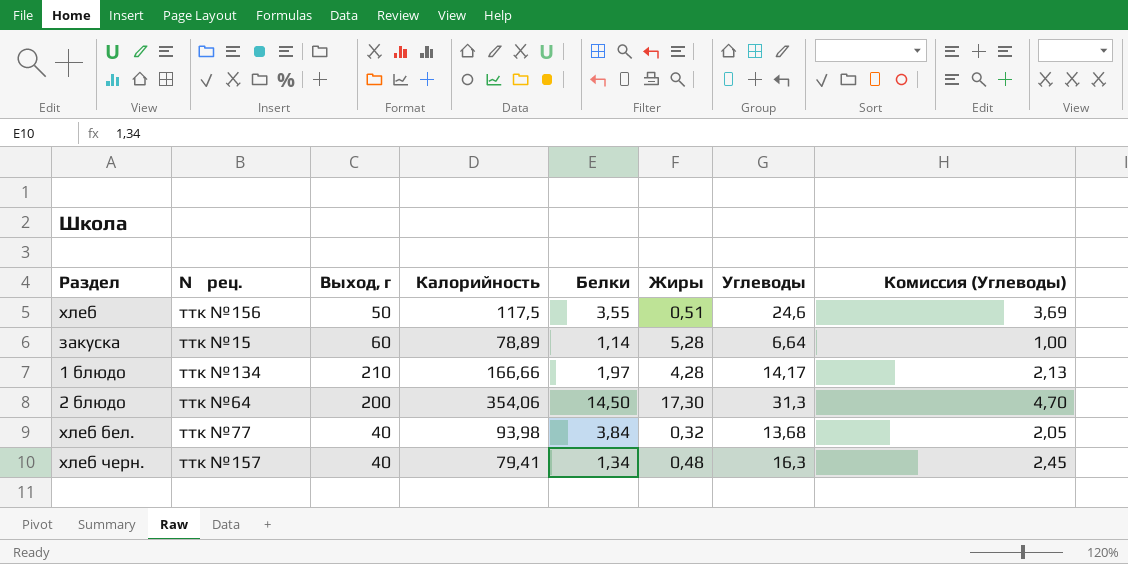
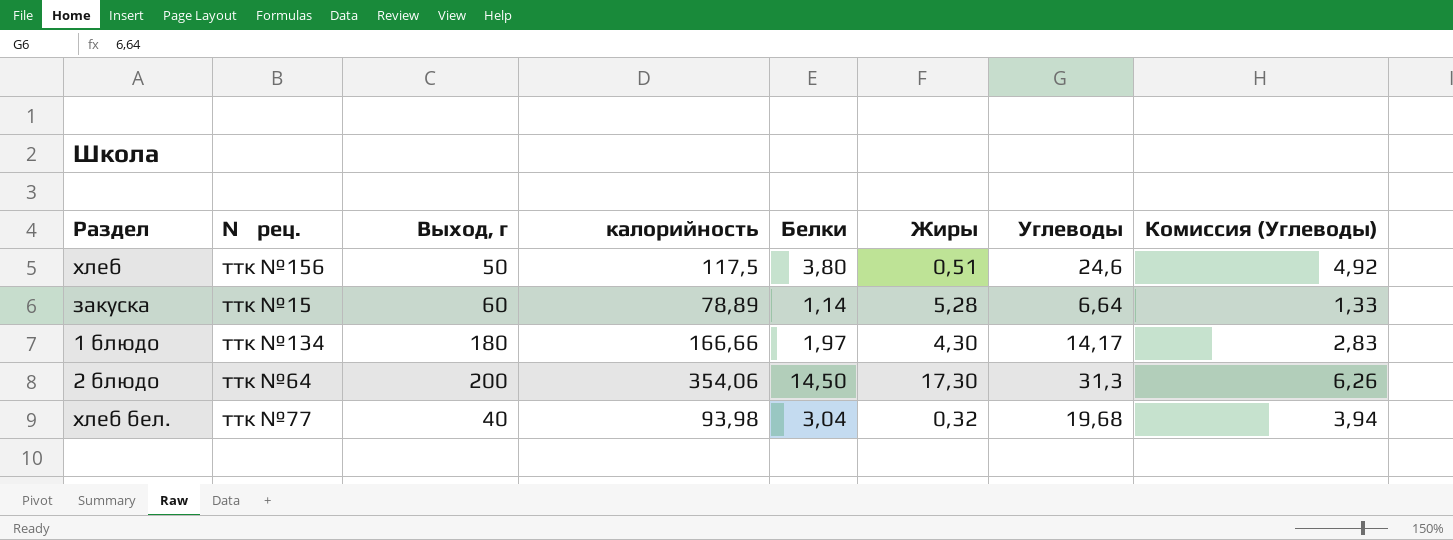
column name: Калорийность -> калорийность
column Комиссия (Углеводы) | formula: [Углеводы] * 0,15 -> [Углеводы] * 0,2
row хлеб черн.: ттк №157 | 40 | 79,41 | 1,34 | 0,48 | 16,3 | 2,45 -> none
хлеб | Белки: 3,55 -> 3,80
1 блюдо | Выход, г: 210 -> 180
1 блюдо | Жиры: 4,28 -> 4,30
хлеб бел. | Белки: 3,84 -> 3,04
хлеб бел. | Углеводы: 13,68 -> 19,68

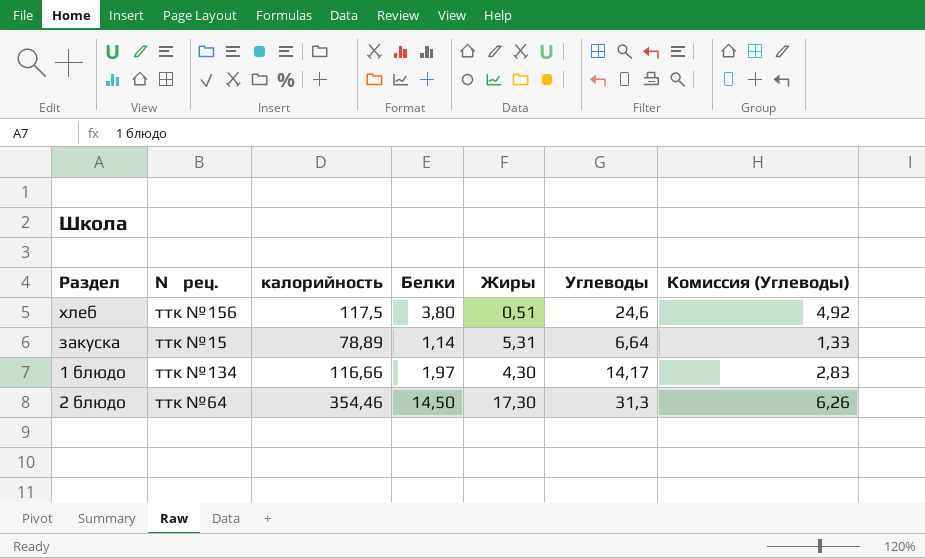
column Выход, г | position: 3 -> none
row хлеб бел.: ттк №77 | 40 | 93,98 | 3,04 | 0,32 | 19,68 | 3,94 -> none
закуска | Жиры: 5,28 -> 5,31
1 блюдо | калорийность: 166,66 -> 116,66
2 блюдо | калорийность: 354,06 -> 354,46

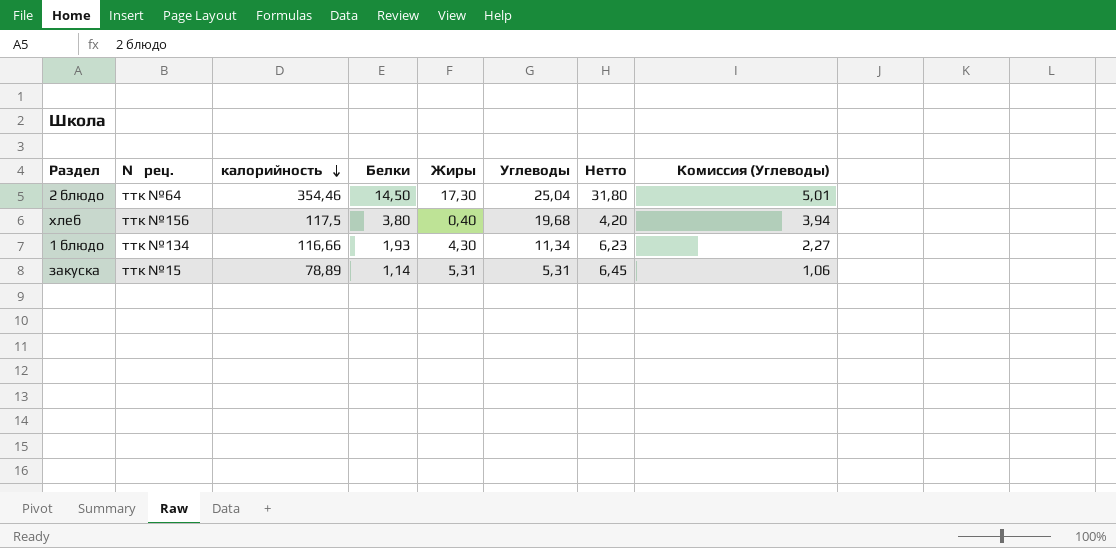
row order: none -> калорийность descending
column Нетто | formula: none -> [Белки] + [Жиры]
2 блюдо | Углеводы: 31,3 -> 25,04
2 блюдо | Комиссия (Углеводы): 6,26 -> 5,01
хлеб | Жиры: 0,51 -> 0,40
хлеб | Углеводы: 24,6 -> 19,68
хлеб | Комиссия (Углеводы): 4,92 -> 3,94
1 блюдо | Белки: 1,97 -> 1,93
1 блюдо | Углеводы: 14,17 -> 11,34
1 блюдо | Комиссия (Углеводы): 2,83 -> 2,27
закуска | Углеводы: 6,64 -> 5,31
закуска | Комиссия (Углеводы): 1,33 -> 1,06

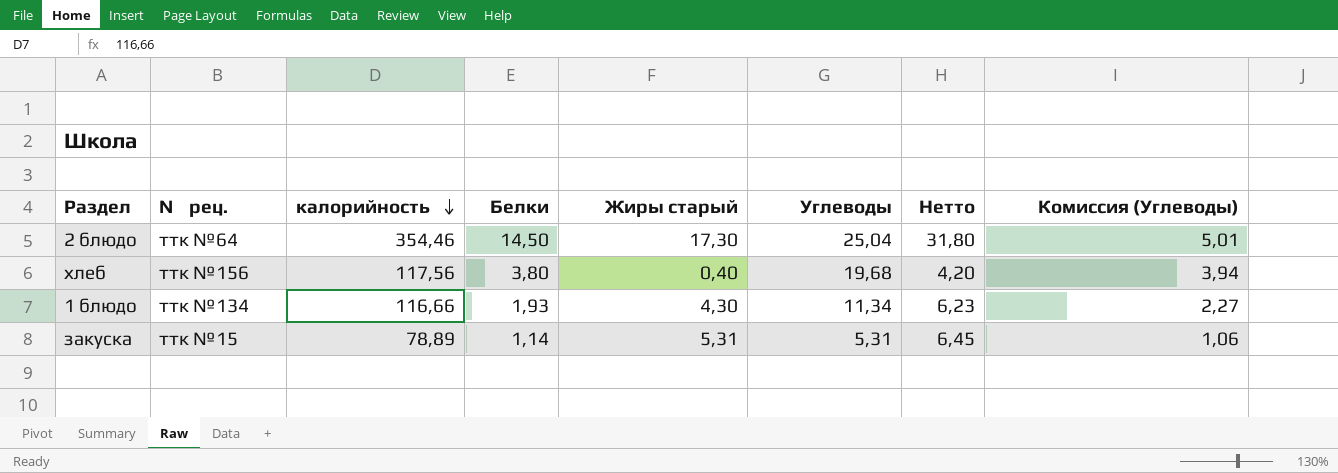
column name: Жиры -> Жиры старый
хлеб | калорийность: 117,5 -> 117,56

